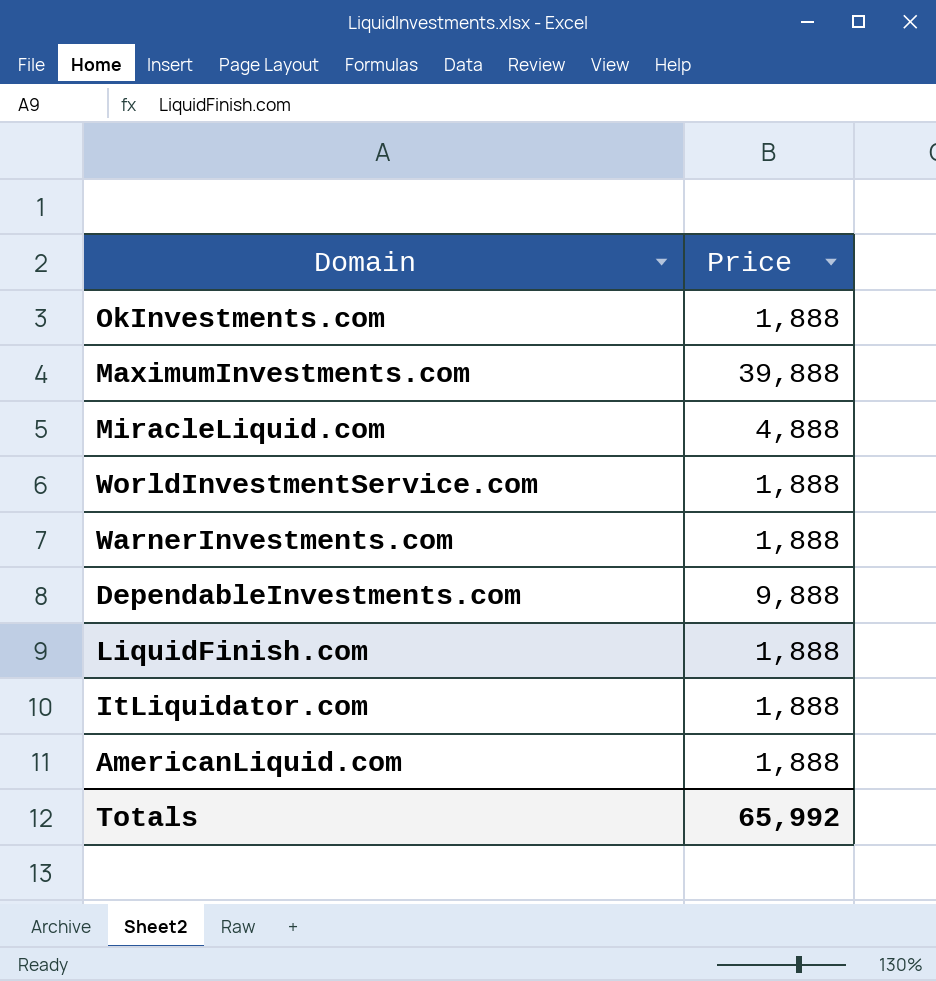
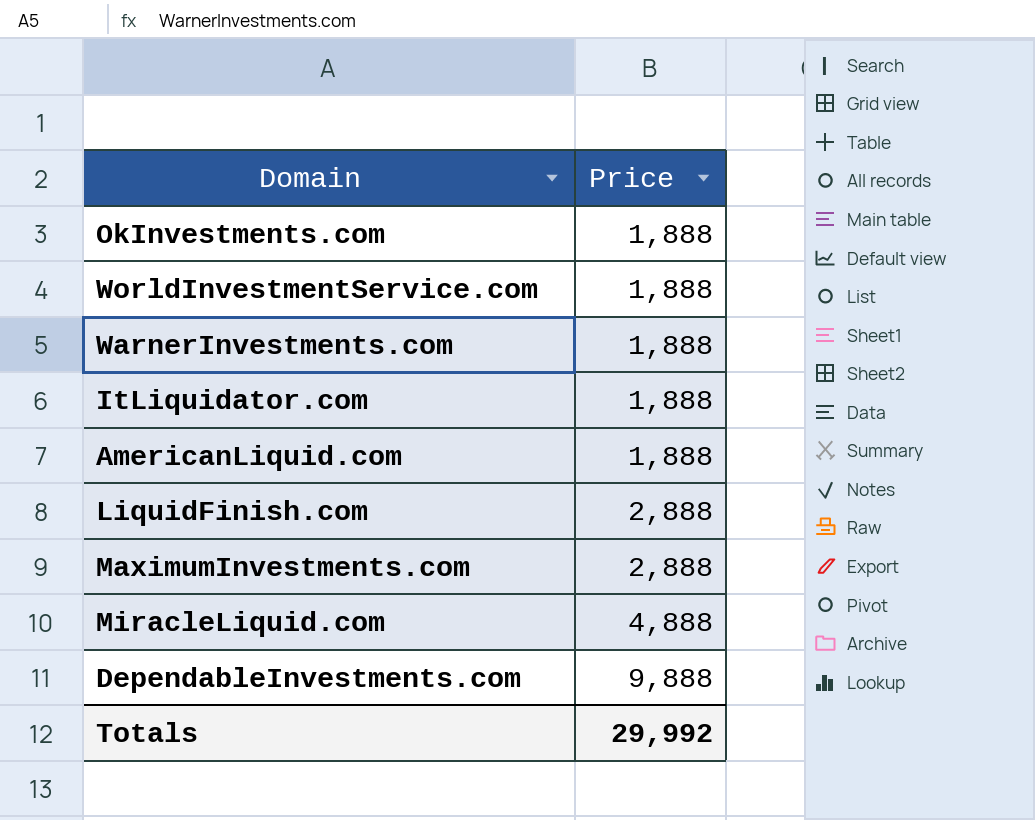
row order: none -> Price ascending
LiquidFinish.com | Price: 1,888 -> 2,888
MaximumInvestments.com | Price: 39,888 -> 2,888
Totals | Price: 65,992 -> 29,992

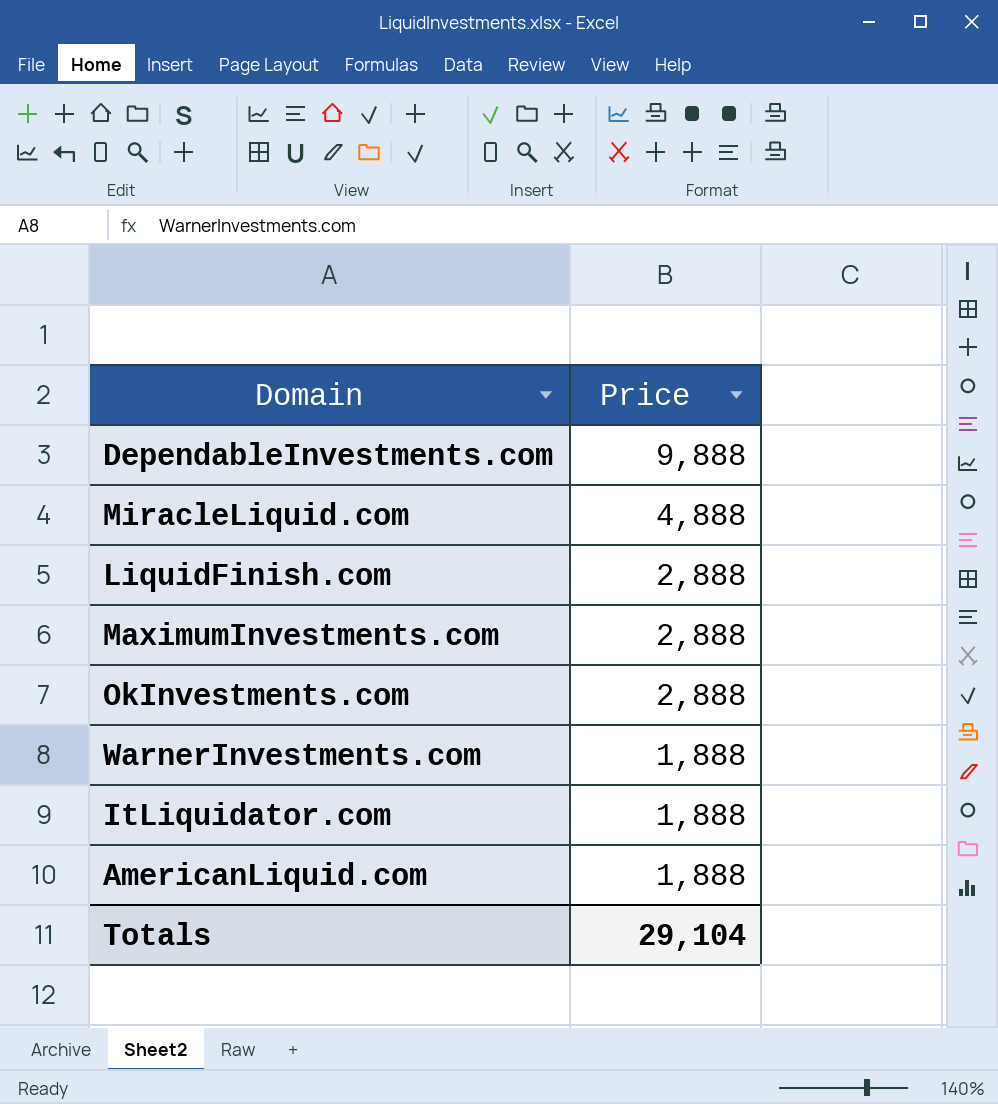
row order: Price ascending -> Price descending
row WorldInvestmentService.com: 1,888 -> none
OkInvestments.com | Price: 1,888 -> 2,888
Totals | Price: 29,992 -> 29,104

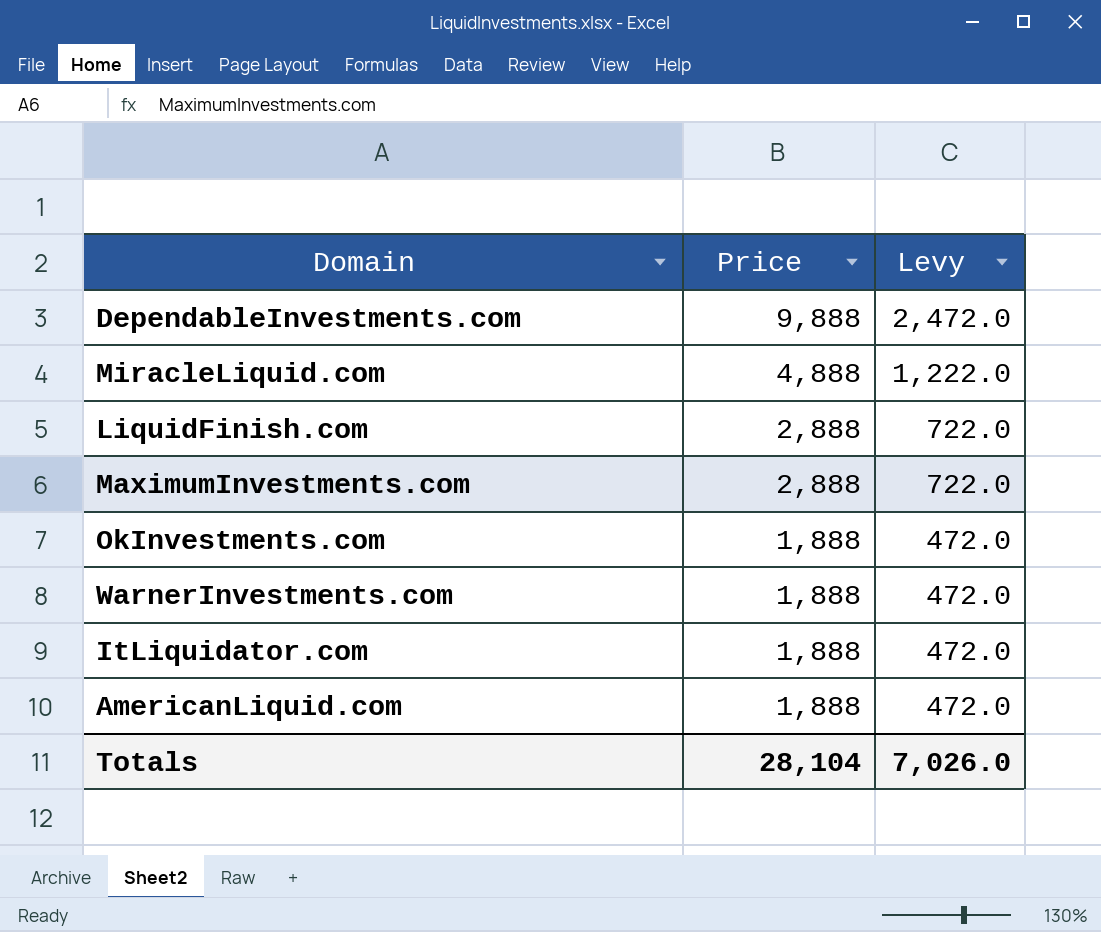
column Levy | formula: none -> [Price] * 0.25
OkInvestments.com | Price: 2,888 -> 1,888
Totals | Price: 29,104 -> 28,104

